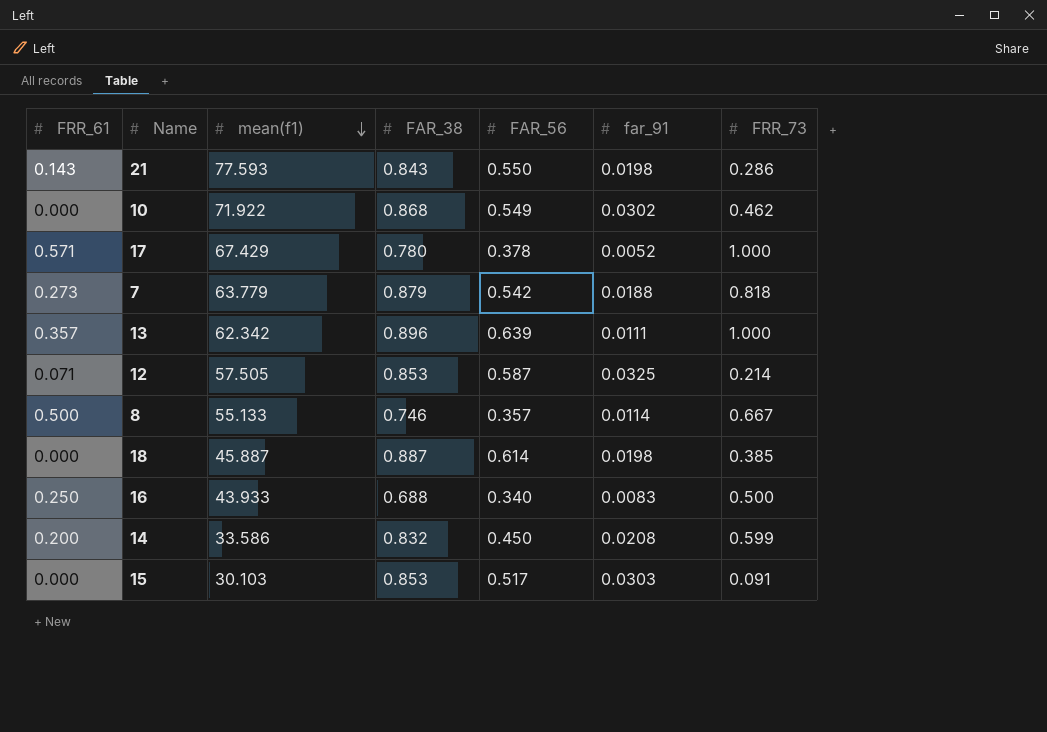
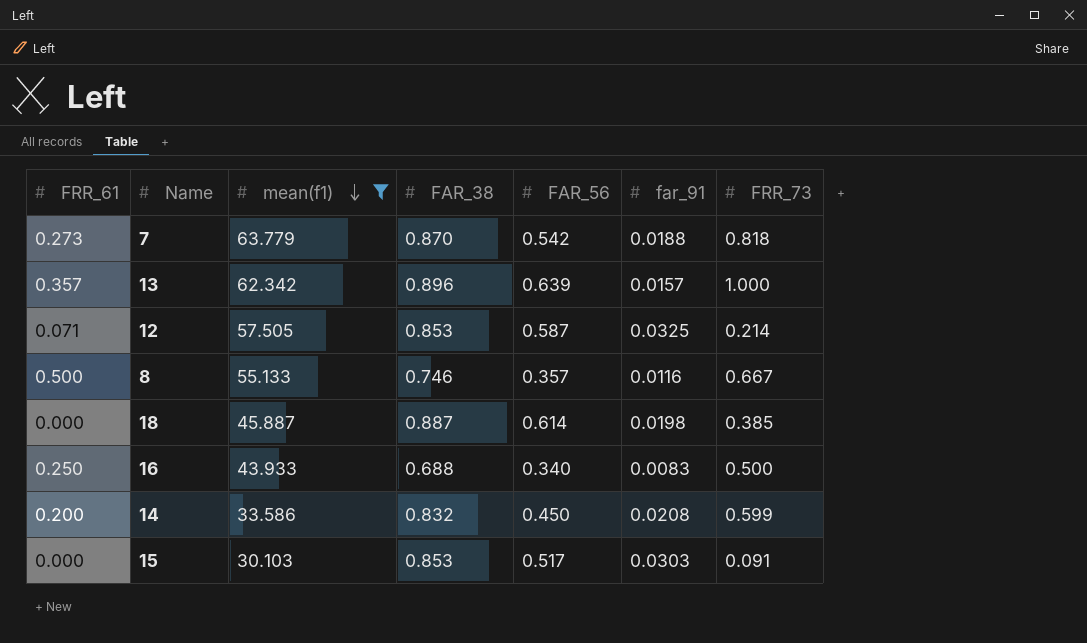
filter: none -> mean(f1) <= 63.779
7 | FAR_38: 0.879 -> 0.870
13 | far_91: 0.0111 -> 0.0157
8 | far_91: 0.0114 -> 0.0116

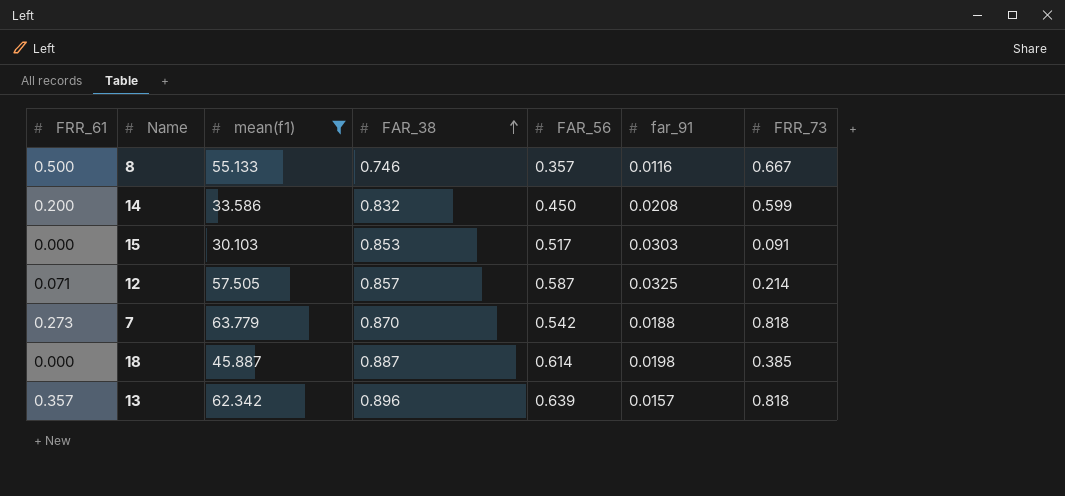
row order: mean(f1) descending -> FAR_38 ascending
row 16: 0.250 | 43.933 | 0.688 | 0.340 | 0.0083 | 0.500 -> none
12 | FAR_38: 0.853 -> 0.857
13 | FRR_73: 1.000 -> 0.818

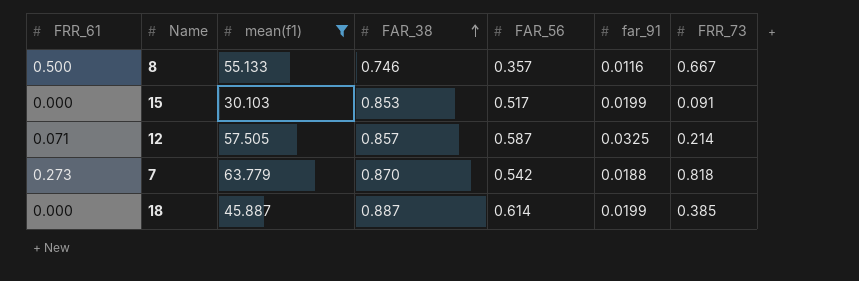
row 14: 0.200 | 33.586 | 0.832 | 0.450 | 0.0208 | 0.599 -> none
row 13: 0.357 | 62.342 | 0.896 | 0.639 | 0.0157 | 0.818 -> none
15 | far_91: 0.0303 -> 0.0199
18 | far_91: 0.0198 -> 0.0199

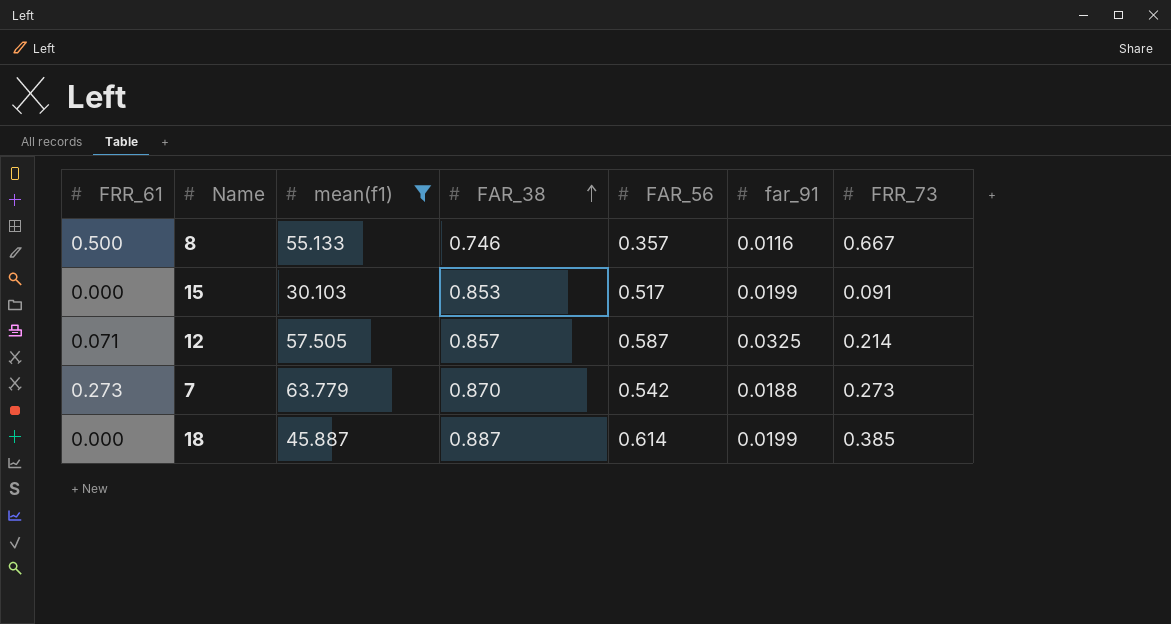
7 | FRR_73: 0.818 -> 0.273

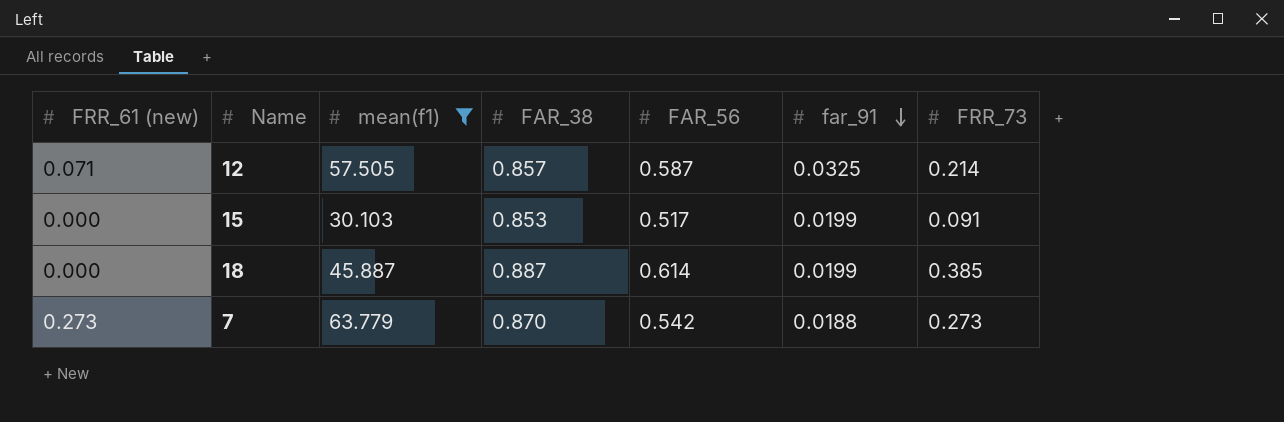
row order: FAR_38 ascending -> far_91 descending
column name: FRR_61 -> FRR_61 (new)
row 8: 0.500 | 55.133 | 0.746 | 0.357 | 0.0116 | 0.667 -> none

